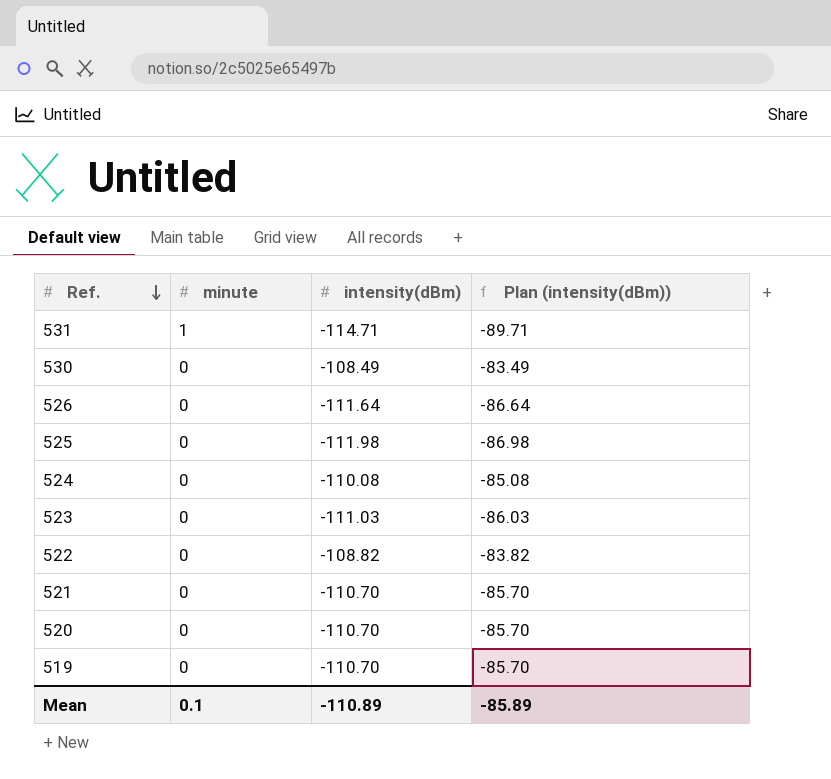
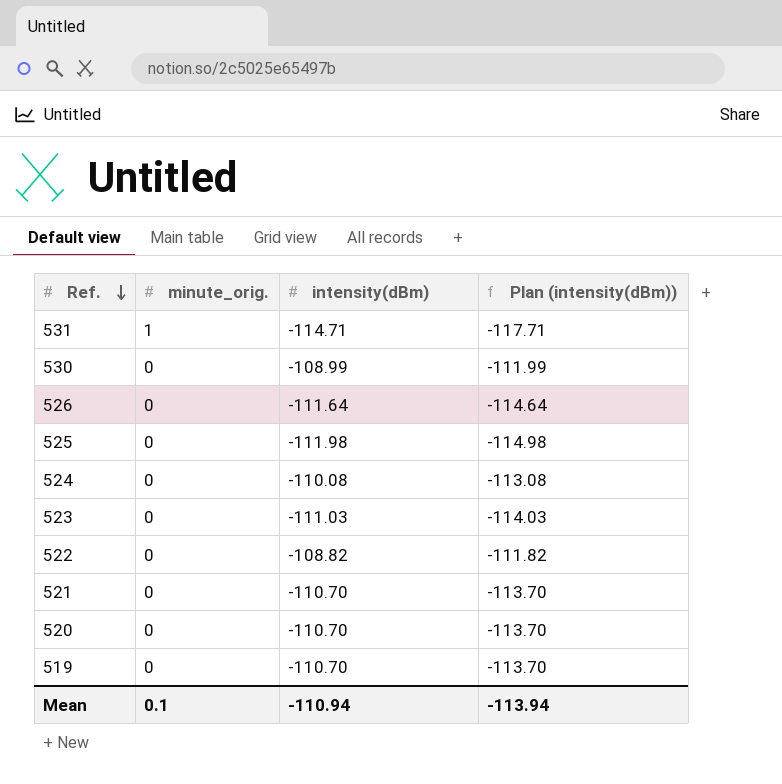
column name: minute -> minute_orig.
column Plan (intensity(dBm)) | formula: [intensity(dBm)] + 25 -> [intensity(dBm)] - 3
530 | intensity(dBm): -108.49 -> -108.99
Mean | intensity(dBm): -110.89 -> -110.94
Mean | Plan (intensity(dBm)): -85.89 -> -113.94

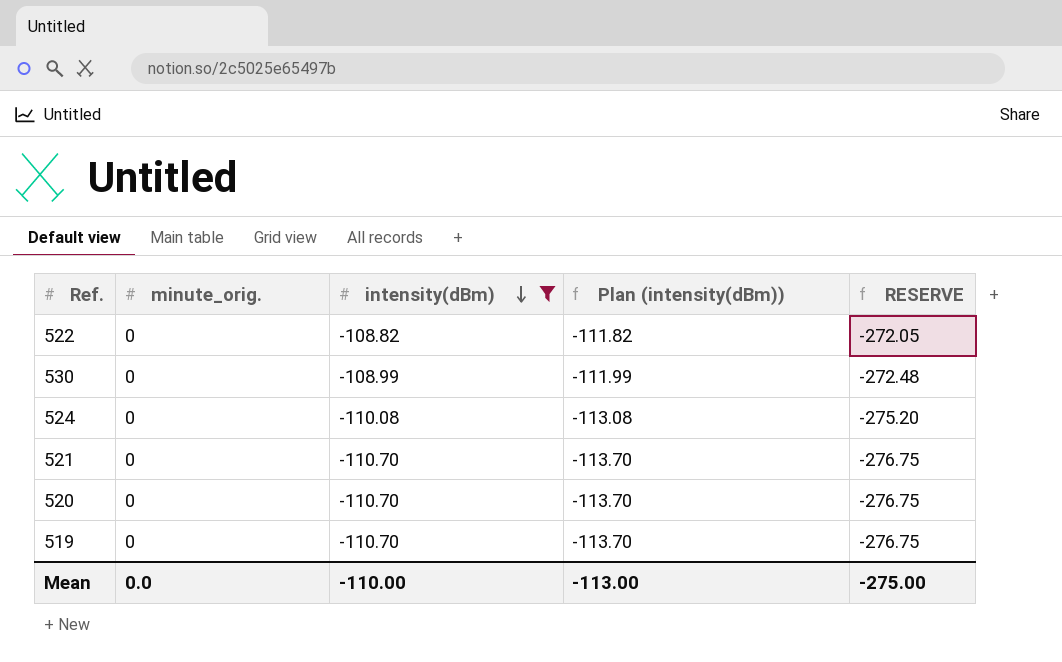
filter: none -> intensity(dBm) >= -110.70
row order: Ref. descending -> intensity(dBm) descending
column RESERVE | formula: none -> [intensity(dBm)] * 2.5
Mean | minute_orig.: 0.1 -> 0.0
Mean | intensity(dBm): -110.94 -> -110.00
Mean | Plan (intensity(dBm)): -113.94 -> -113.00

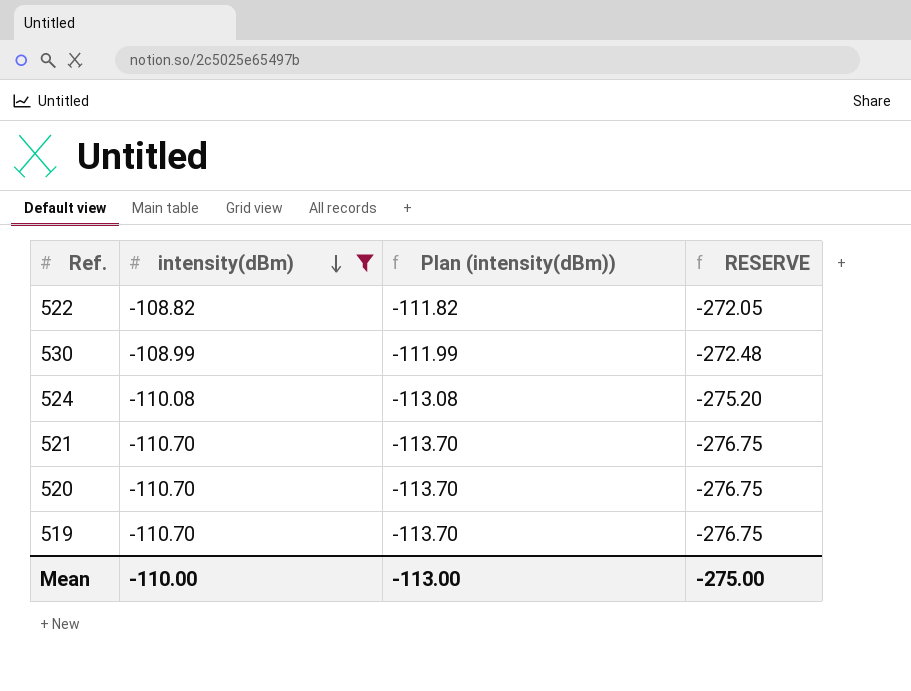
column minute_orig. | position: 2 -> none

